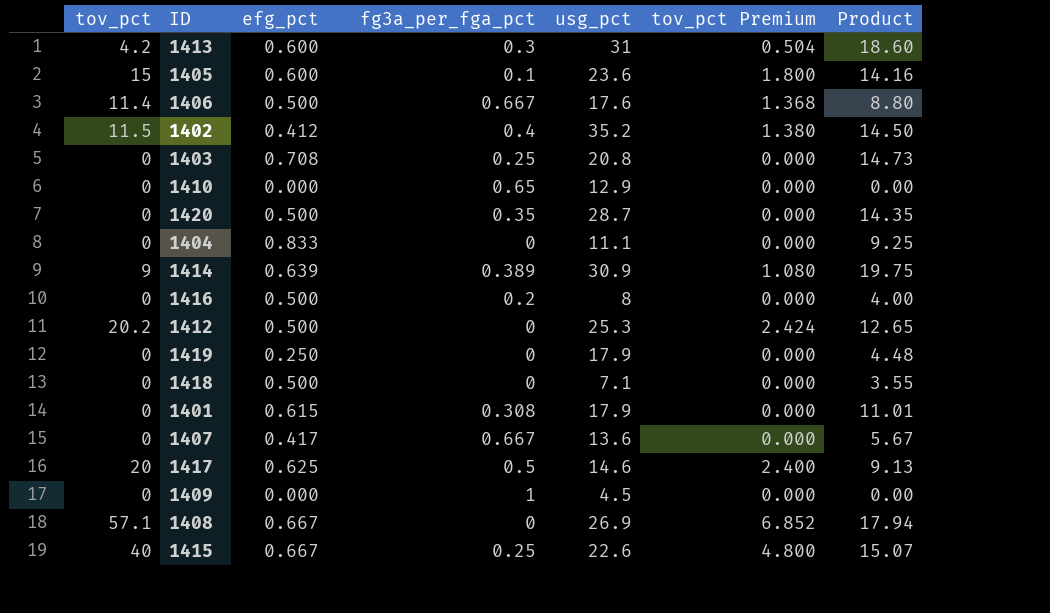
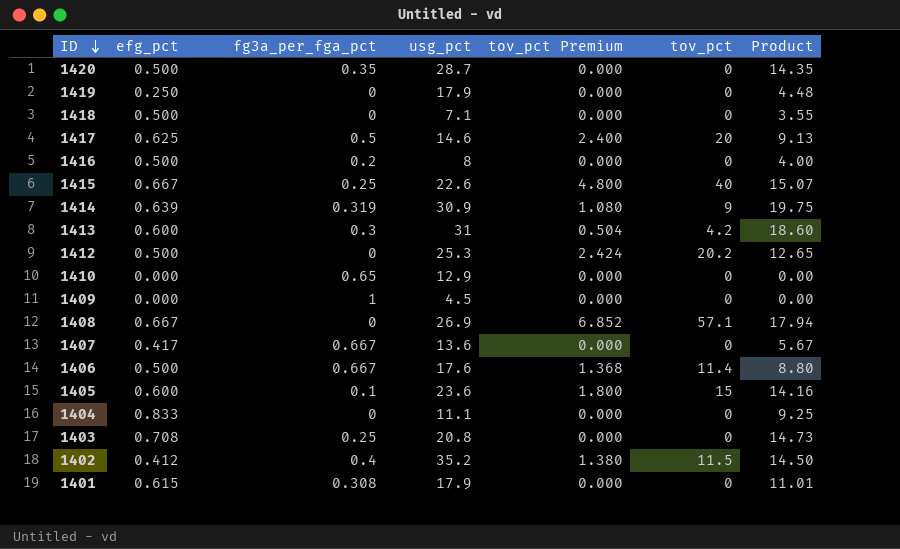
row order: none -> ID descending
column tov_pct | position: 1 -> 6
1414 | fg3a_per_fga_pct: 0.389 -> 0.319

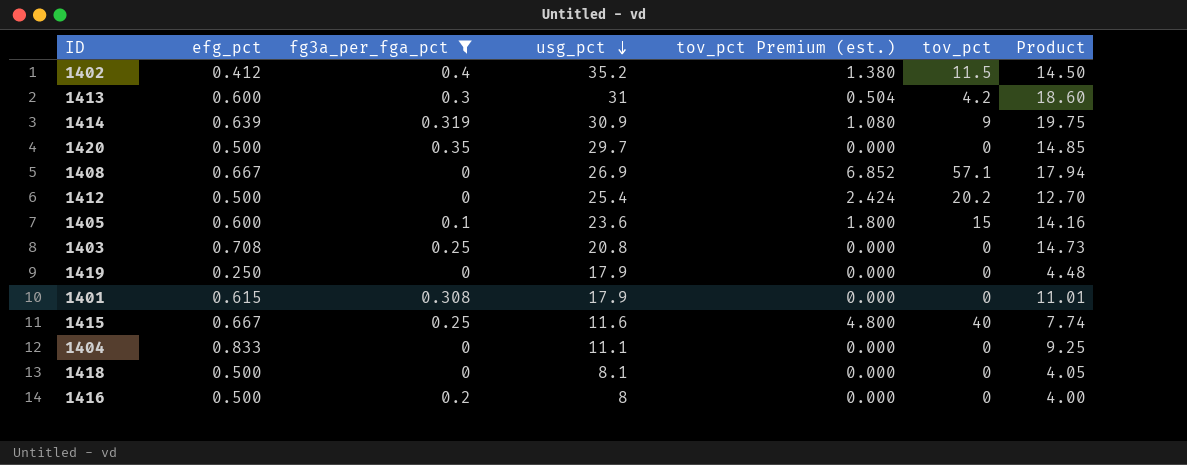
filter: none -> fg3a_per_fga_pct <= 0.4
row order: ID descending -> usg_pct descending
column name: tov_pct Premium -> tov_pct Premium (est.)
1420 | usg_pct: 28.7 -> 29.7
1420 | Product: 14.35 -> 14.85
1412 | usg_pct: 25.3 -> 25.4
1412 | Product: 12.65 -> 12.70
1415 | usg_pct: 22.6 -> 11.6
1415 | Product: 15.07 -> 7.74
1418 | usg_pct: 7.1 -> 8.1
1418 | Product: 3.55 -> 4.05

